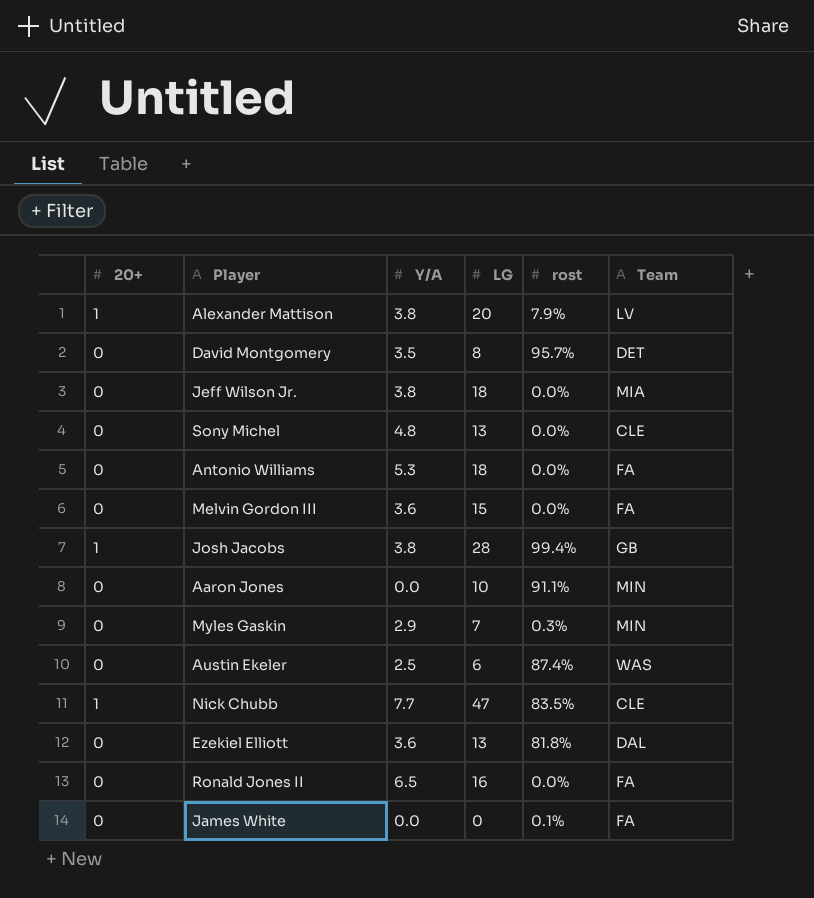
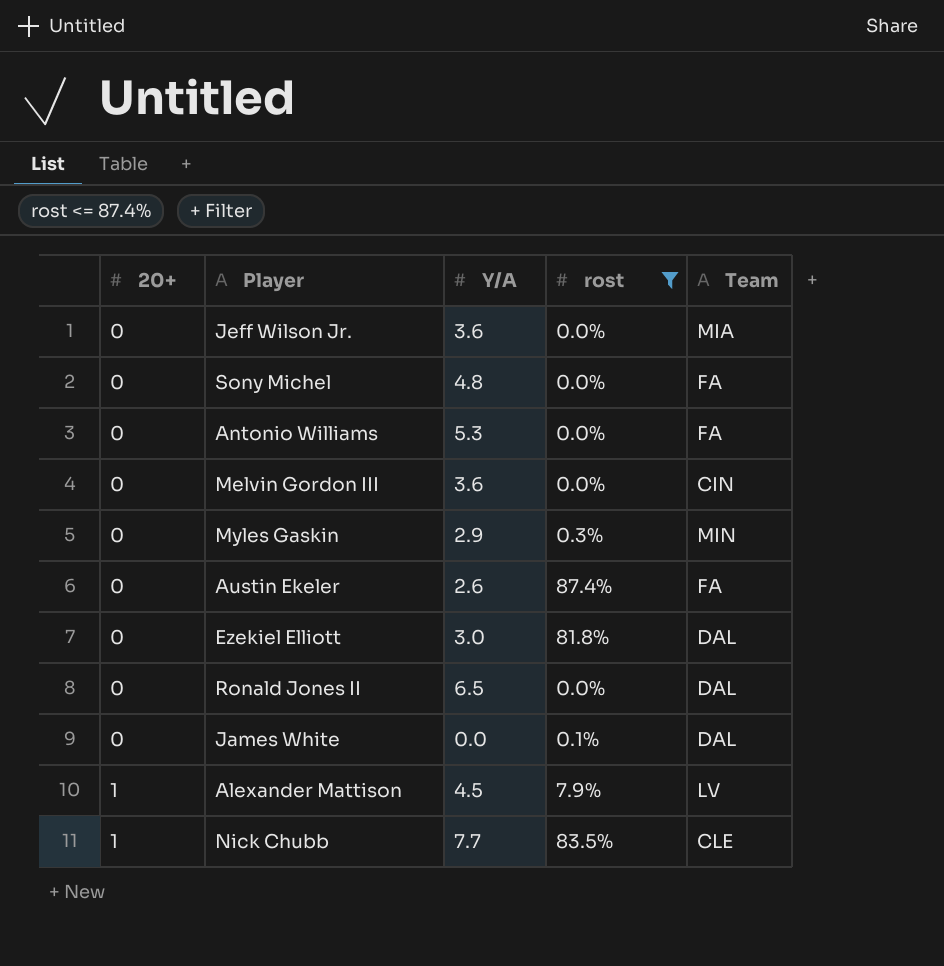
filter: none -> rost <= 87.4%
row order: none -> 20+ ascending
column LG | position: 4 -> none
Jeff Wilson Jr. | Y/A: 3.8 -> 3.6
Sony Michel | Team: CLE -> FA
Melvin Gordon III | Team: FA -> CIN
Austin Ekeler | Y/A: 2.5 -> 2.6
Austin Ekeler | Team: WAS -> FA
Ezekiel Elliott | Y/A: 3.6 -> 3.0
Ronald Jones II | Team: FA -> DAL
James White | Team: FA -> DAL
Alexander Mattison | Y/A: 3.8 -> 4.5

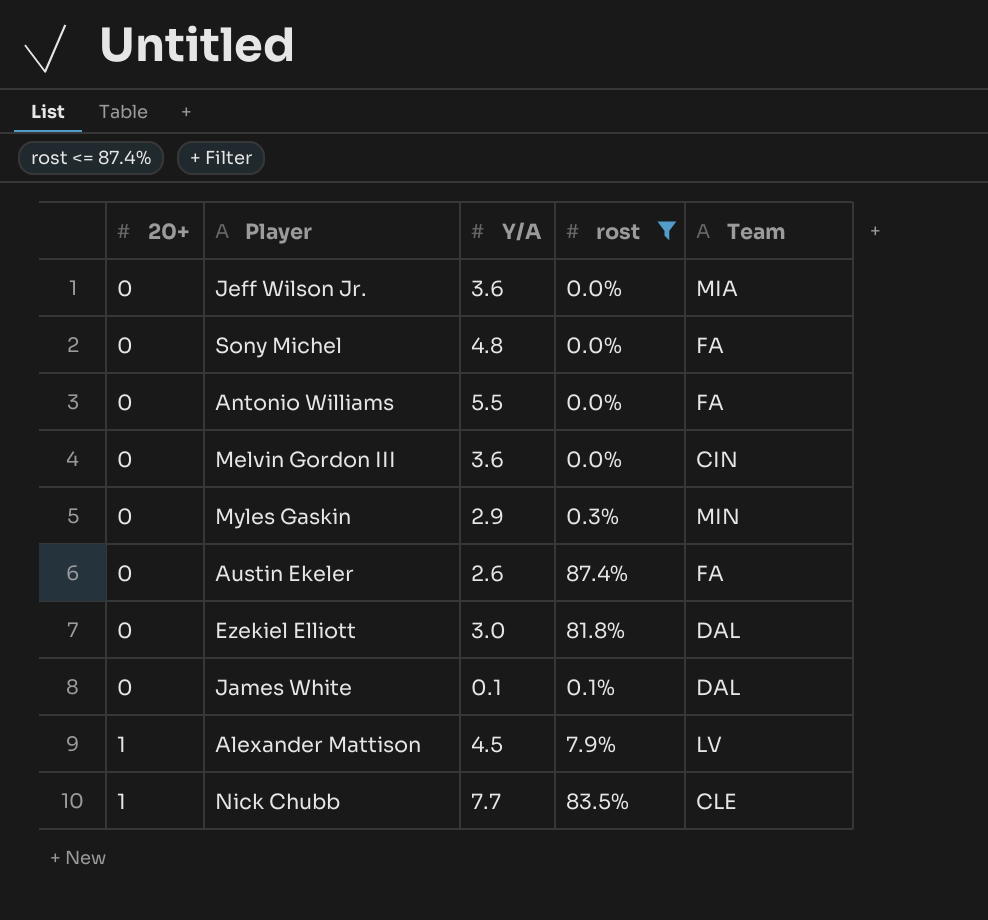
row Ronald Jones II: 0 | 6.5 | 0.0% | DAL -> none
Antonio Williams | Y/A: 5.3 -> 5.5
James White | Y/A: 0.0 -> 0.1

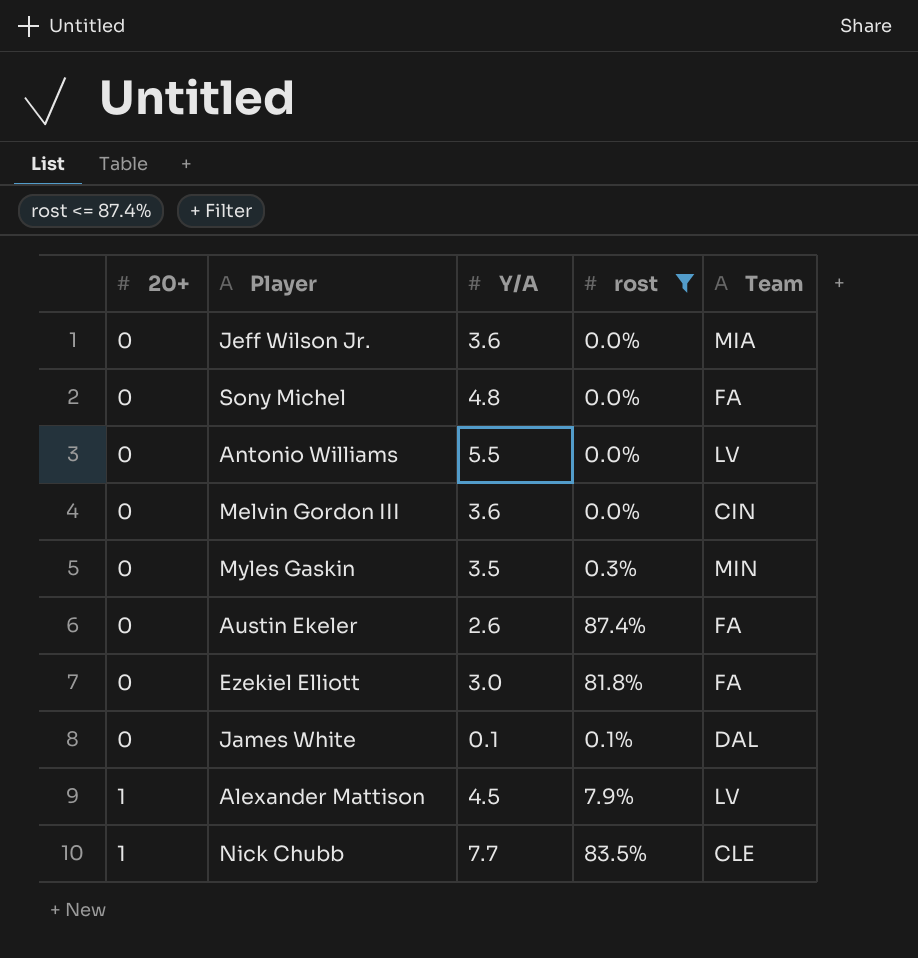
Antonio Williams | Team: FA -> LV
Myles Gaskin | Y/A: 2.9 -> 3.5
Ezekiel Elliott | Team: DAL -> FA

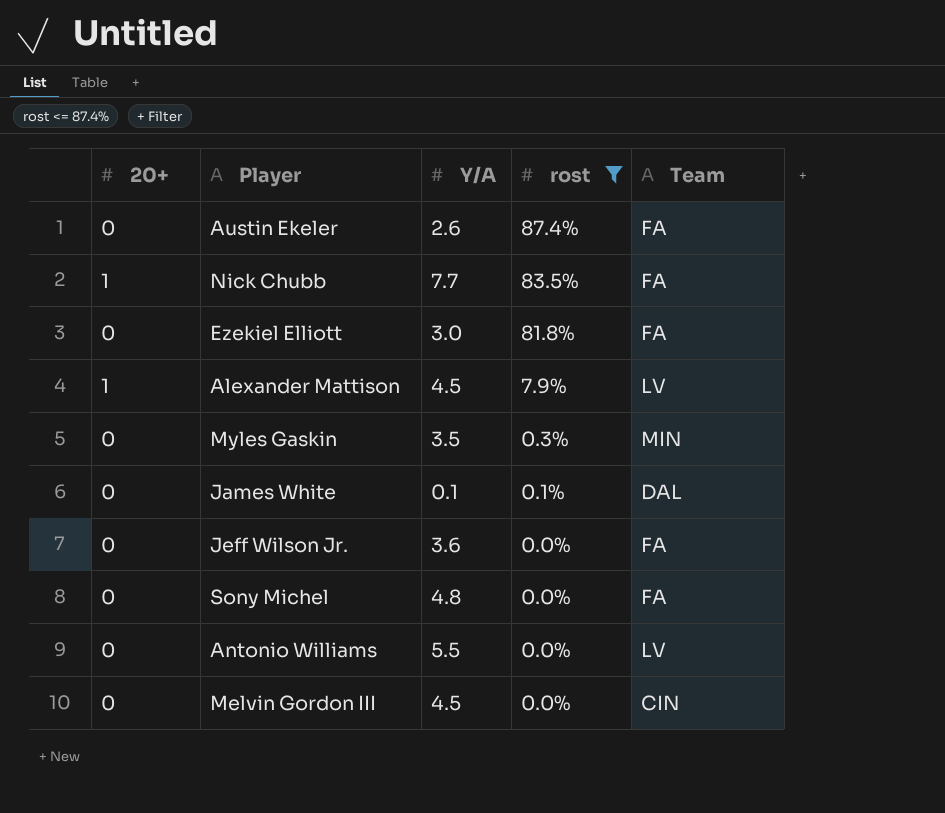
row order: 20+ ascending -> rost descending
Nick Chubb | Team: CLE -> FA
Jeff Wilson Jr. | Team: MIA -> FA
Melvin Gordon III | Y/A: 3.6 -> 4.5

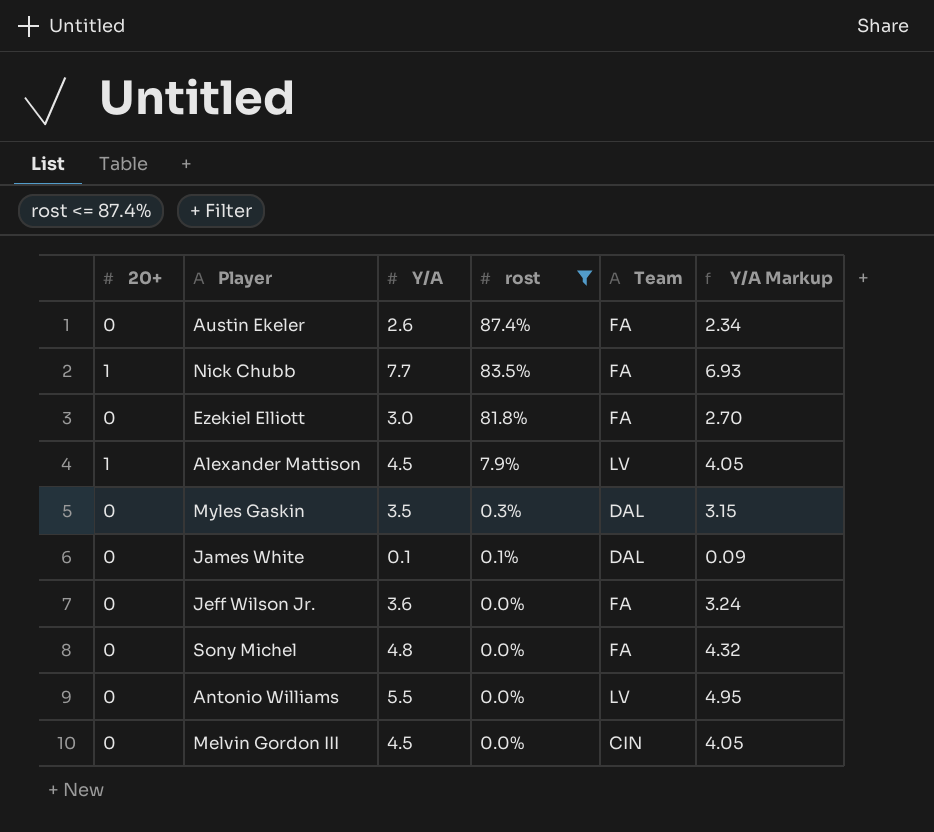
column Y/A Markup | formula: none -> [Y/A] * 0.9
Myles Gaskin | Team: MIN -> DAL

